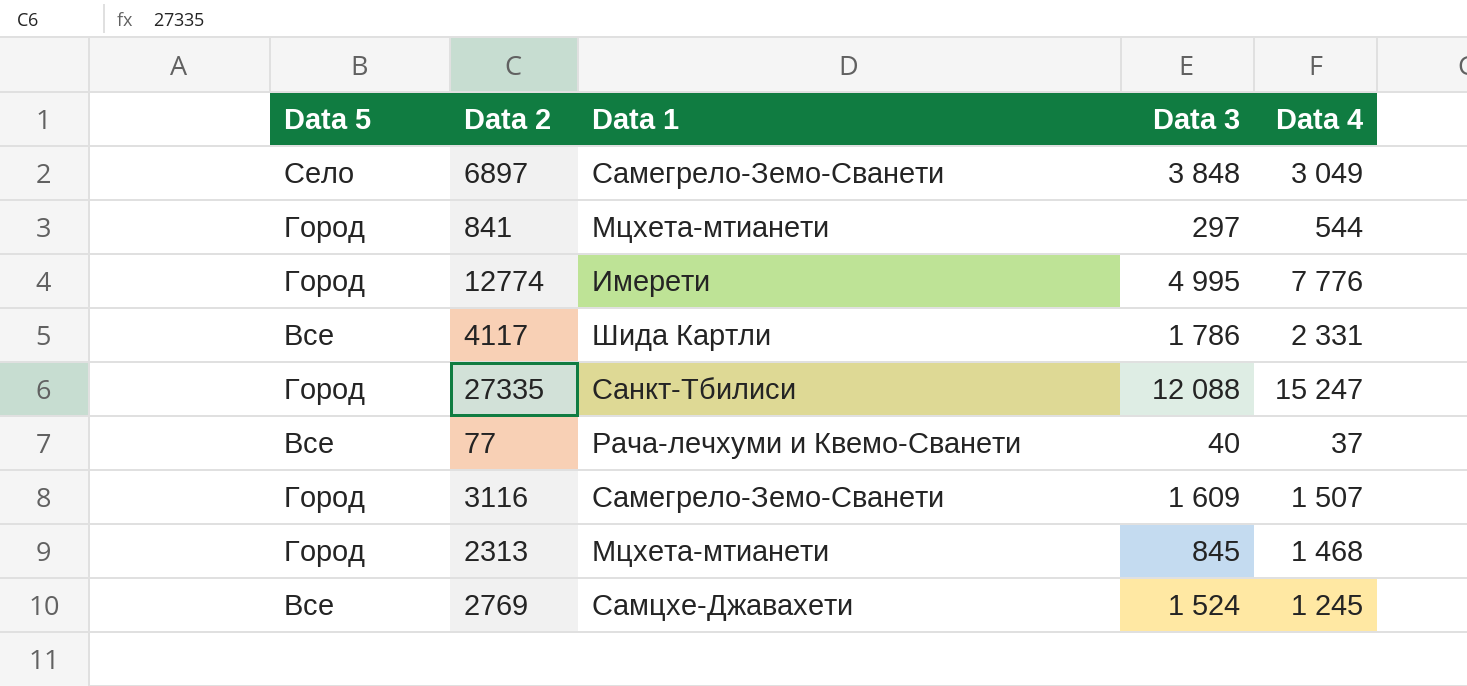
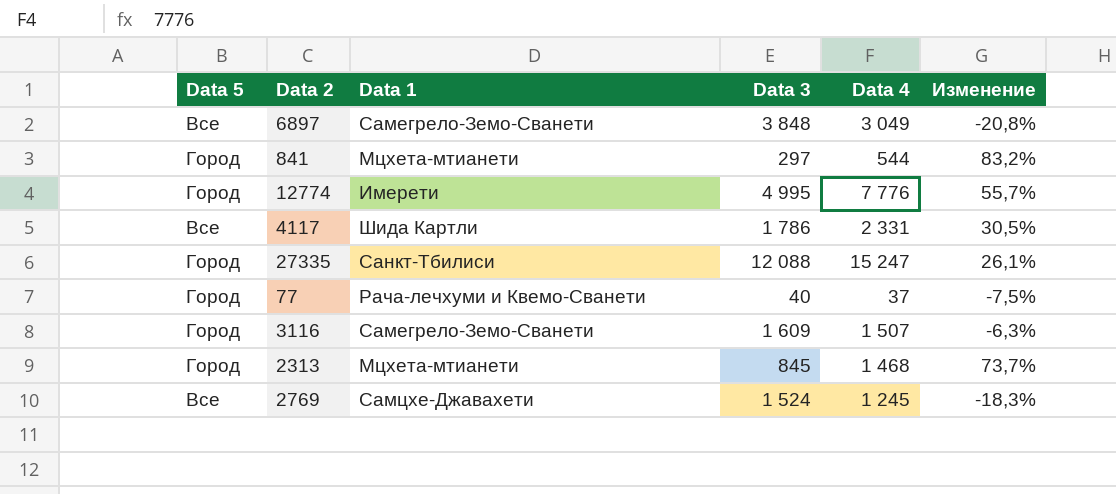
column Изменение | formula: none -> ([Data 4] - [Data 3]) / [Data 3]
6897 | Data 5: Село -> Все
77 | Data 5: Все -> Город

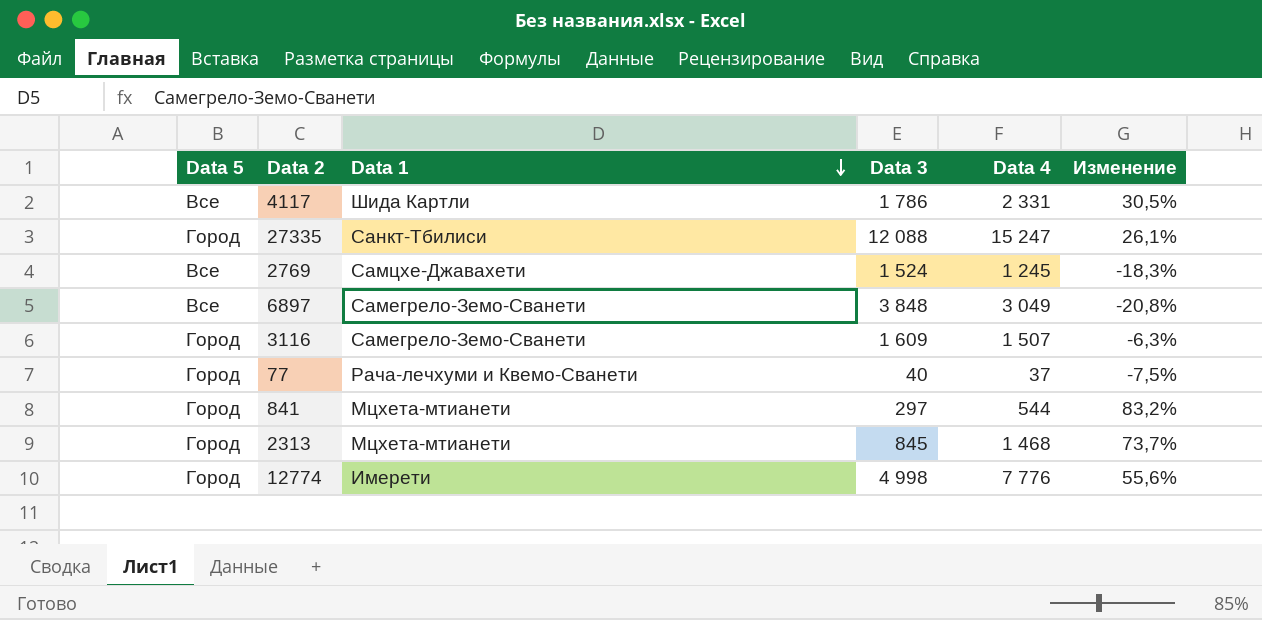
row order: none -> Data 1 descending
12774 | Data 3: 4 995 -> 4 998
12774 | Изменение: 55,7% -> 55,6%

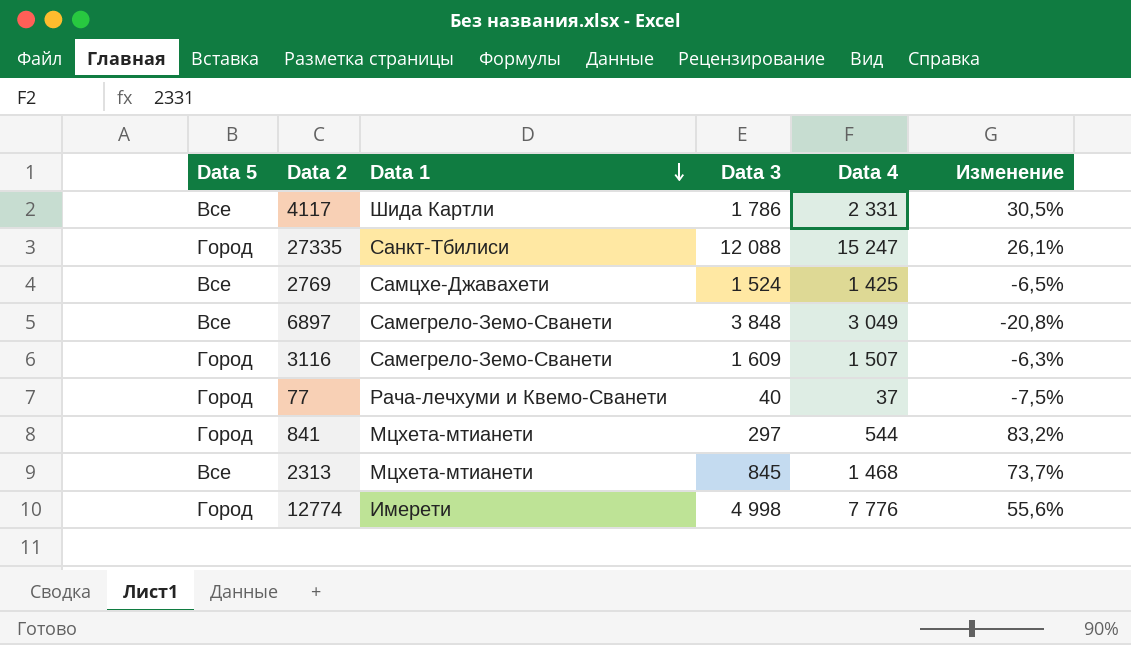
2769 | Data 4: 1 245 -> 1 425
2769 | Изменение: -18,3% -> -6,5%
2313 | Data 5: Город -> Все

